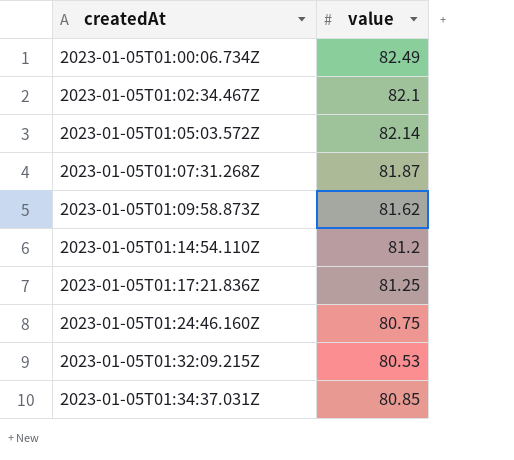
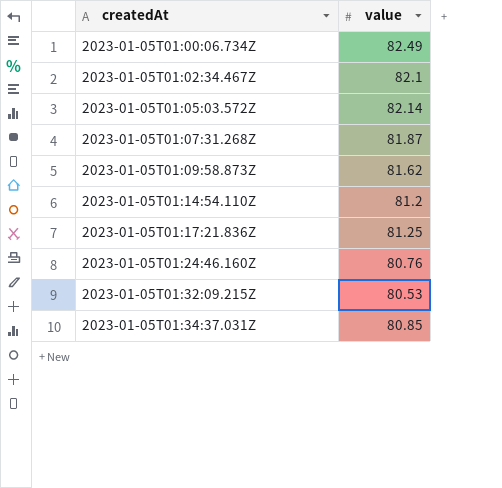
2023-01-05T01:24:46.160Z | value: 80.75 -> 80.76

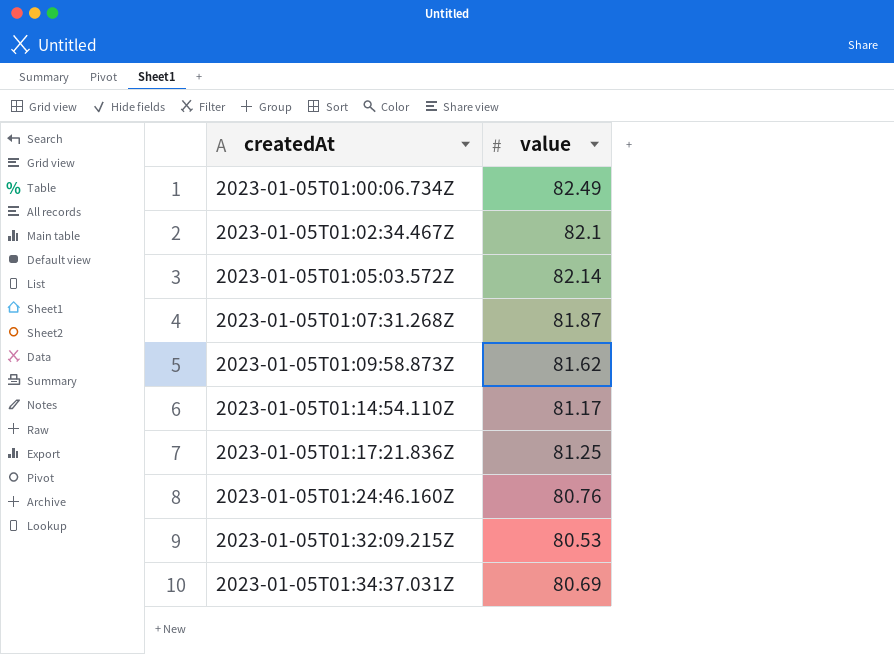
2023-01-05T01:14:54.110Z | value: 81.2 -> 81.17
2023-01-05T01:34:37.031Z | value: 80.85 -> 80.69

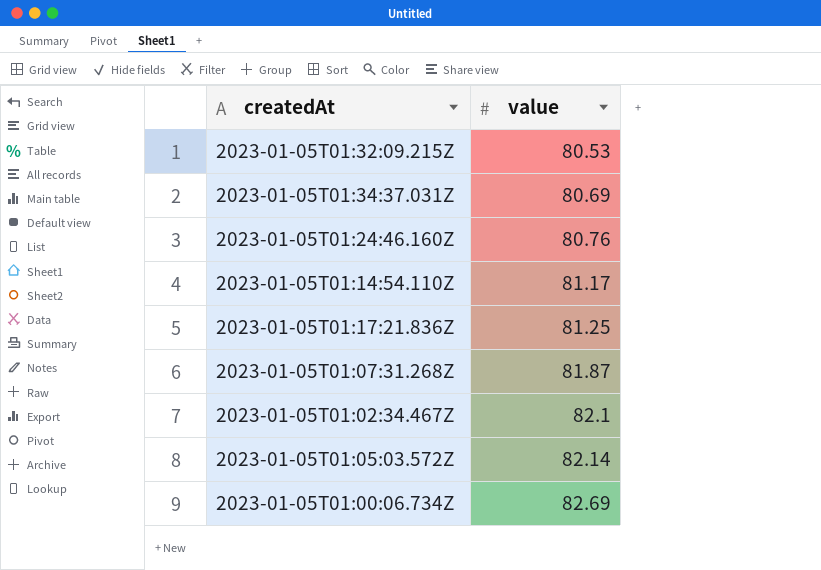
row order: createdAt ascending -> value ascending
row 2023-01-05T01:09:58.873Z: 81.62 -> none
2023-01-05T01:00:06.734Z | value: 82.49 -> 82.69

